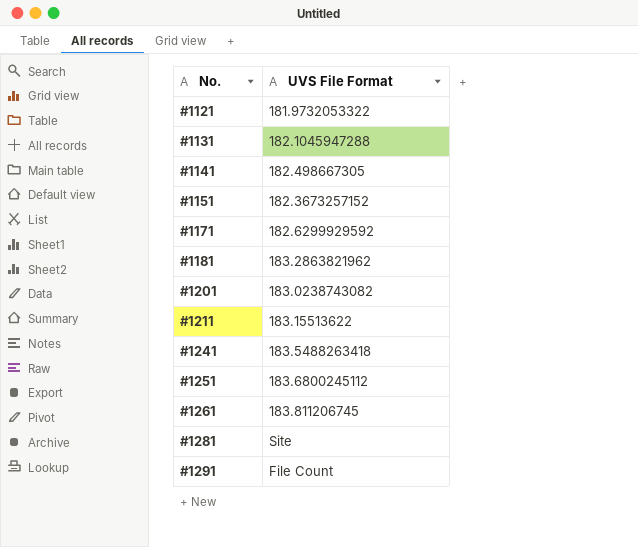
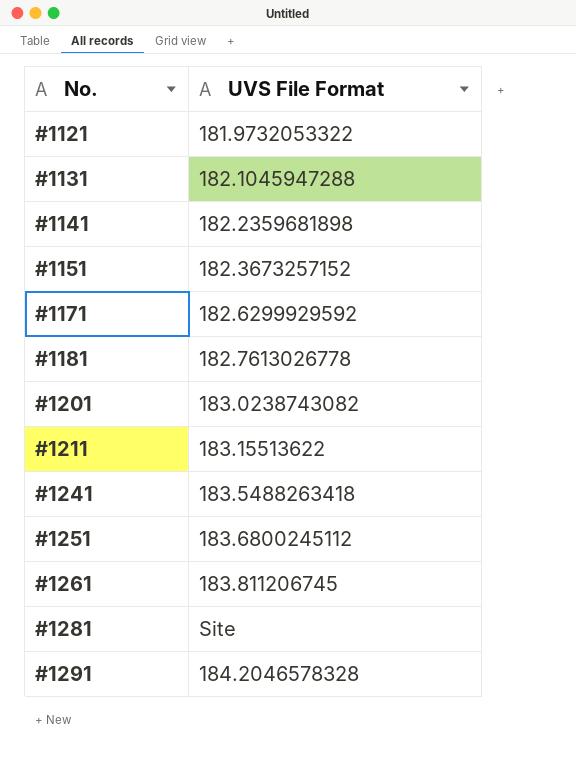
#1141 | UVS File Format: 182.498667305 -> 182.2359681898
#1181 | UVS File Format: 183.2863821962 -> 182.7613026778
#1291 | UVS File Format: File Count -> 184.2046578328

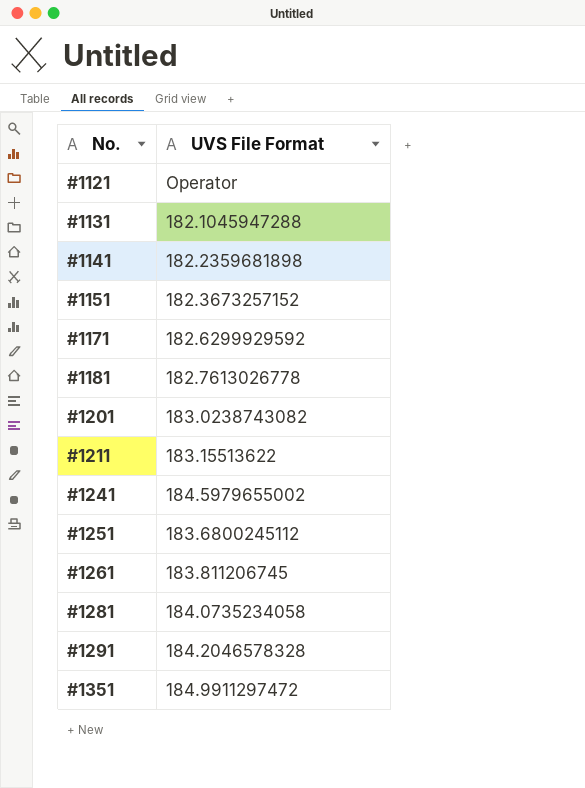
#1121 | UVS File Format: 181.9732053322 -> Operator
#1241 | UVS File Format: 183.5488263418 -> 184.5979655002
#1281 | UVS File Format: Site -> 184.0735234058
row #1351: none -> 184.9911297472

